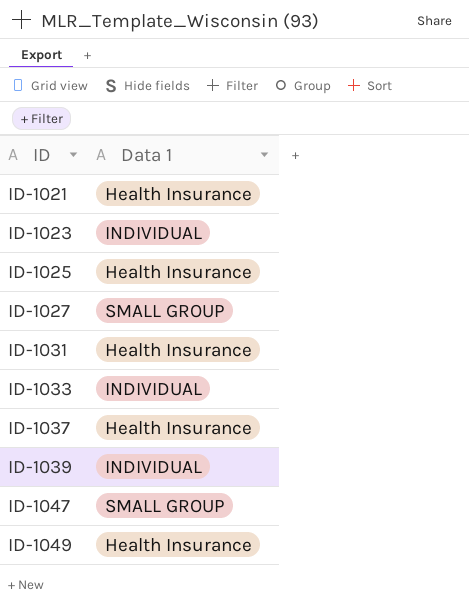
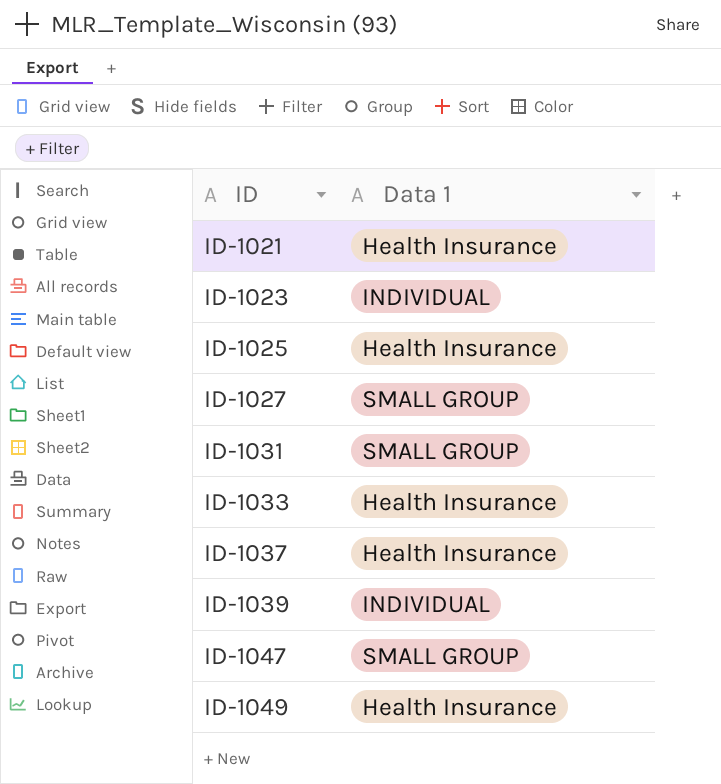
ID-1031 | Data 1: Health Insurance -> SMALL GROUP
ID-1033 | Data 1: INDIVIDUAL -> Health Insurance

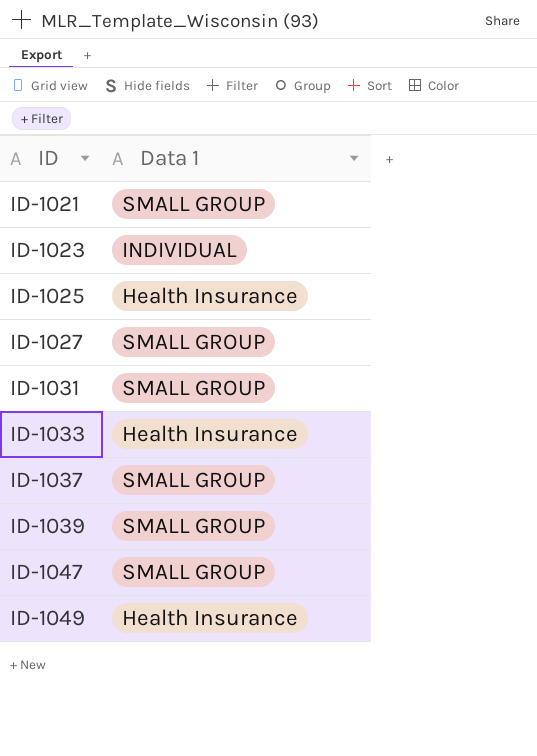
ID-1021 | Data 1: Health Insurance -> SMALL GROUP
ID-1037 | Data 1: Health Insurance -> SMALL GROUP
ID-1039 | Data 1: INDIVIDUAL -> SMALL GROUP

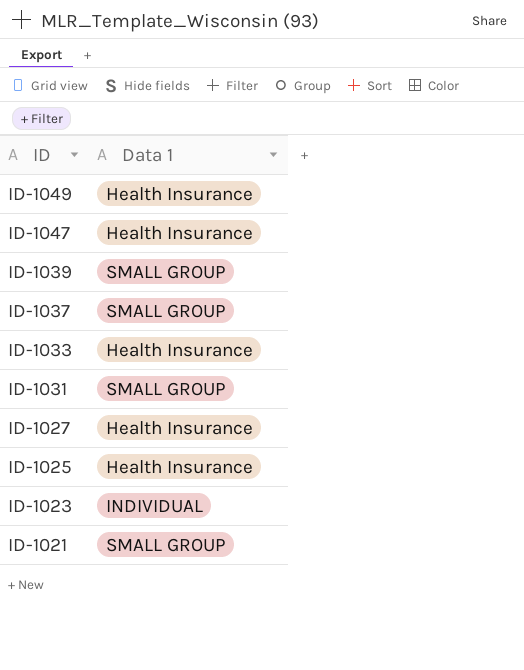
row order: ID ascending -> ID descending
ID-1047 | Data 1: SMALL GROUP -> Health Insurance
ID-1027 | Data 1: SMALL GROUP -> Health Insurance

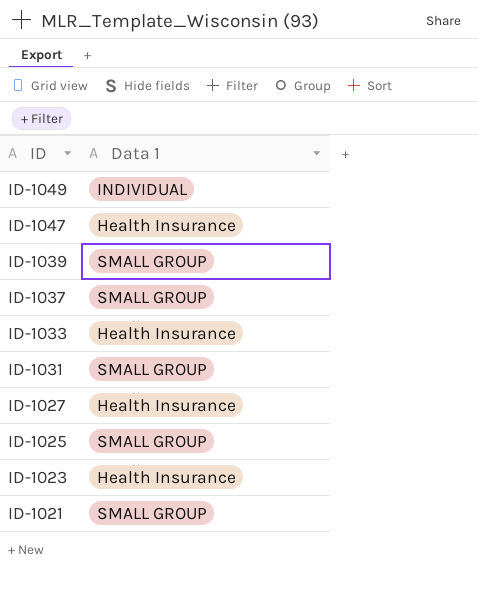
ID-1049 | Data 1: Health Insurance -> INDIVIDUAL
ID-1025 | Data 1: Health Insurance -> SMALL GROUP
ID-1023 | Data 1: INDIVIDUAL -> Health Insurance

